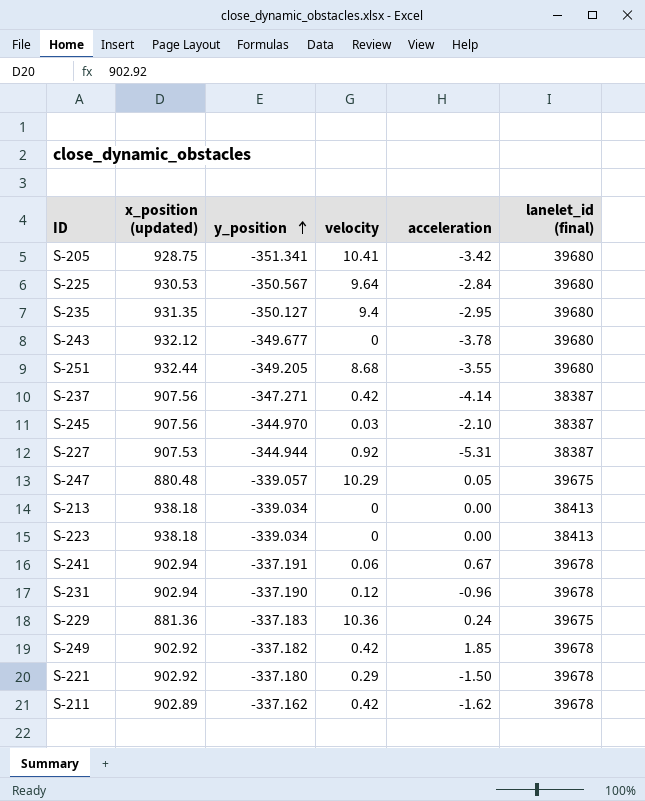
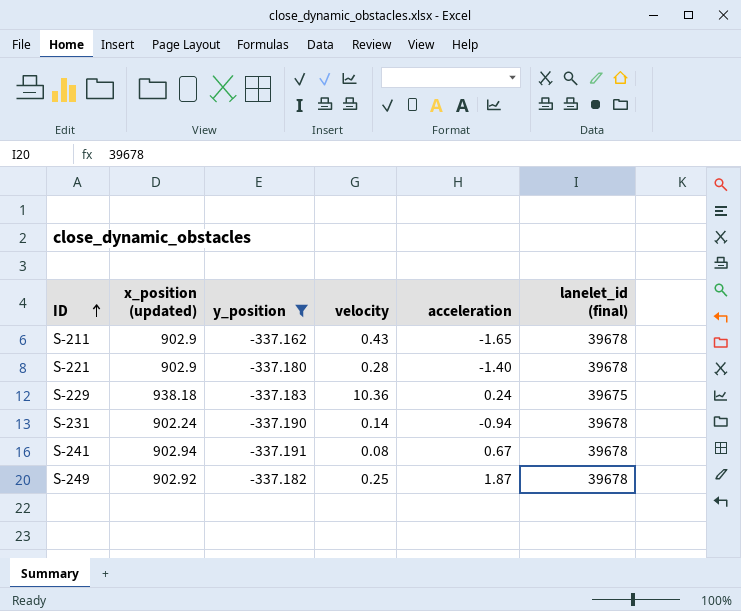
filter: none -> y_position >= -337.191
row order: y_position ascending -> ID ascending
S-211 | x_position (updated): 902.89 -> 902.9
S-211 | velocity: 0.42 -> 0.43
S-211 | acceleration: -1.62 -> -1.65
S-221 | x_position (updated): 902.92 -> 902.9
S-221 | velocity: 0.29 -> 0.28
S-221 | acceleration: -1.50 -> -1.40
S-229 | x_position (updated): 881.36 -> 938.18
S-231 | x_position (updated): 902.94 -> 902.24
S-231 | velocity: 0.12 -> 0.14
S-231 | acceleration: -0.96 -> -0.94
S-241 | velocity: 0.06 -> 0.08
S-249 | velocity: 0.42 -> 0.25
S-249 | acceleration: 1.85 -> 1.87

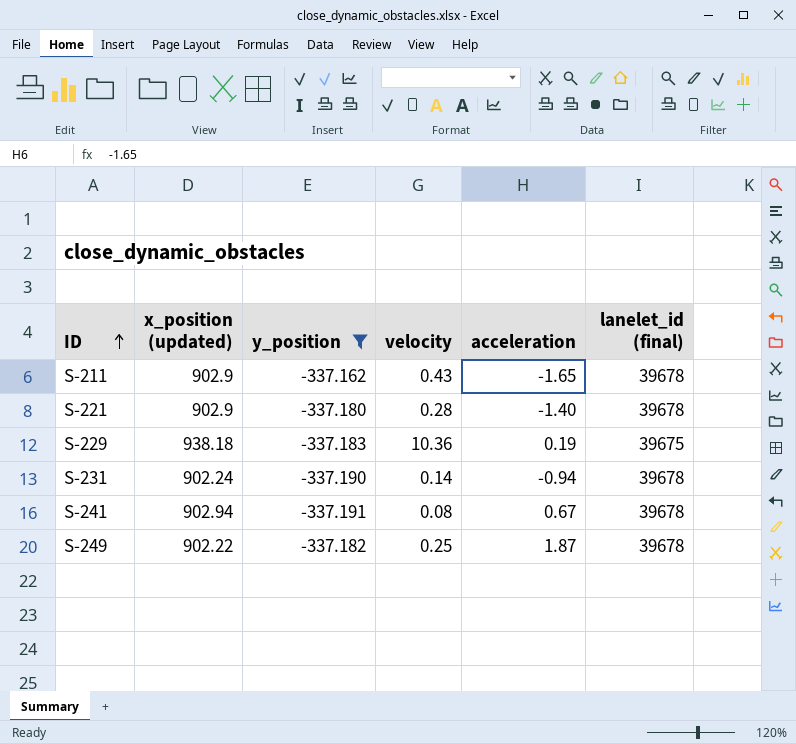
S-229 | acceleration: 0.24 -> 0.19
S-249 | x_position (updated): 902.92 -> 902.22

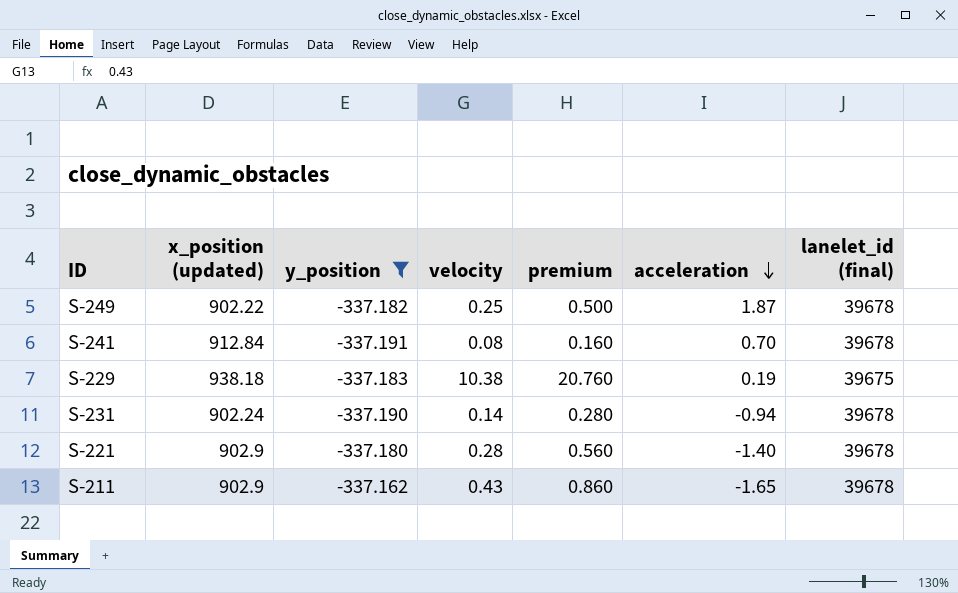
row order: ID ascending -> acceleration descending
column premium | formula: none -> [velocity] * 2
S-241 | x_position (updated): 902.94 -> 912.84
S-241 | acceleration: 0.67 -> 0.70
S-229 | velocity: 10.36 -> 10.38

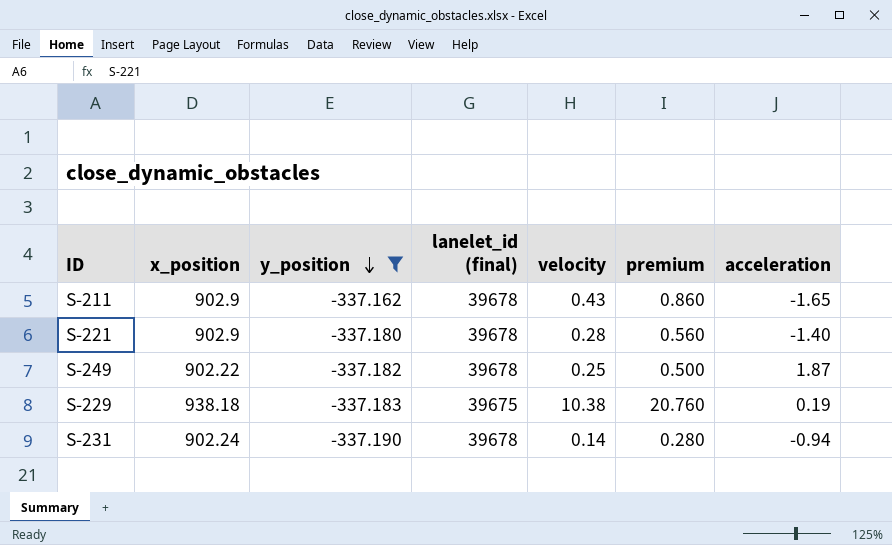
row order: acceleration descending -> y_position descending
column name: x_position (updated) -> x_position
column lanelet_id (final) | position: 7 -> 4
row S-241: 912.84 | -337.191 | 0.08 | 0.160 | 0.70 | 39678 -> none

